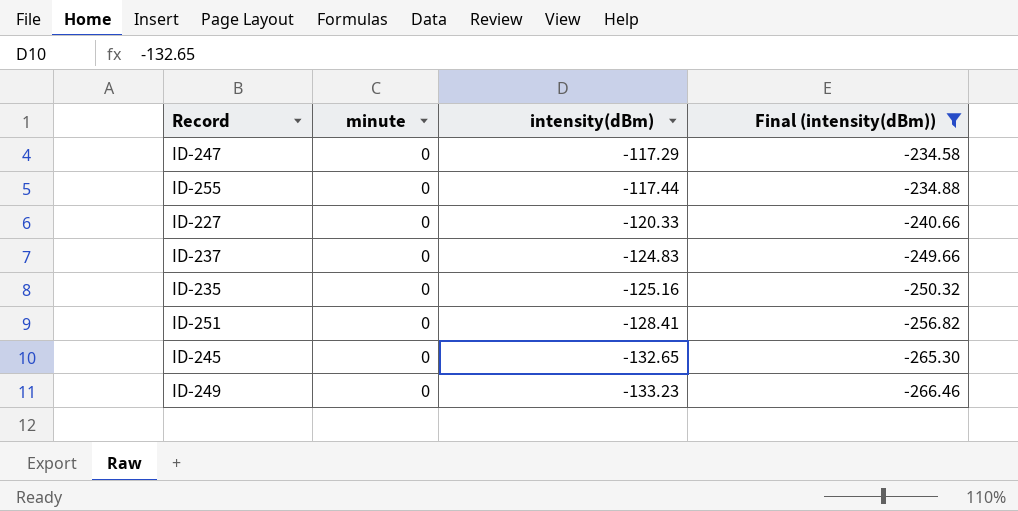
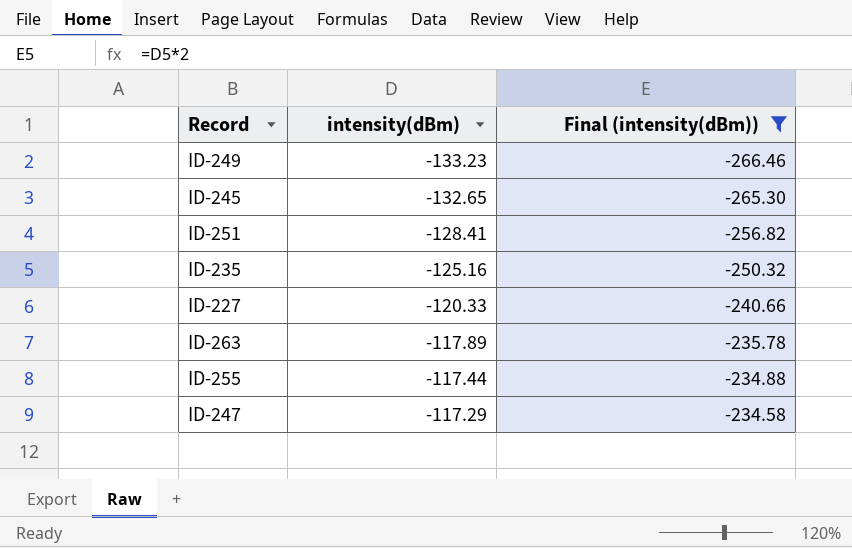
row order: intensity(dBm) descending -> intensity(dBm) ascending
column minute | position: 2 -> none
row ID-237: 0 | -124.83 | -249.66 -> none
row ID-263: none -> -117.89 | -235.78

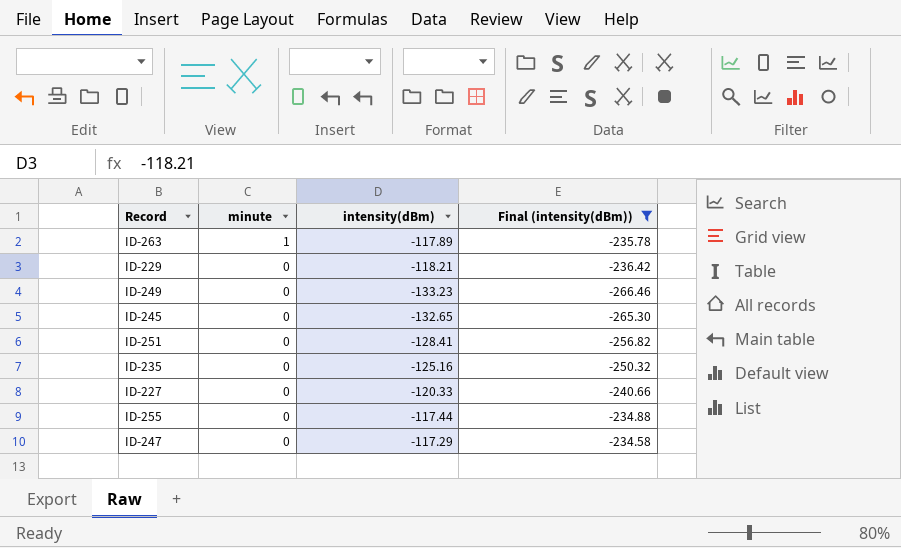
row order: intensity(dBm) ascending -> minute descending
column minute | position: none -> 2
row ID-229: none -> 0 | -118.21 | -236.42

